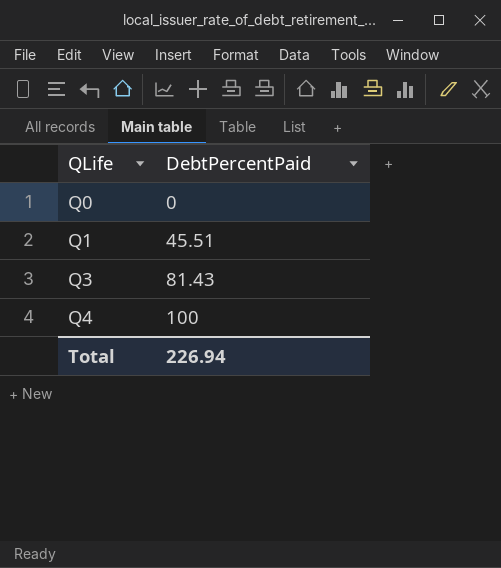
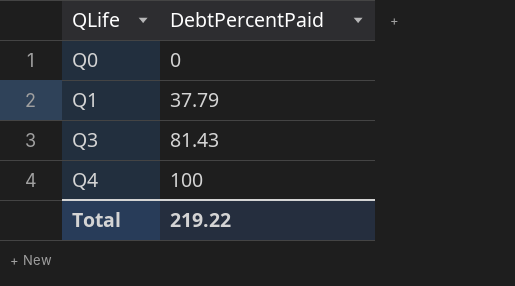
Q1 | DebtPercentPaid: 45.51 -> 37.79
Total | DebtPercentPaid: 226.94 -> 219.22

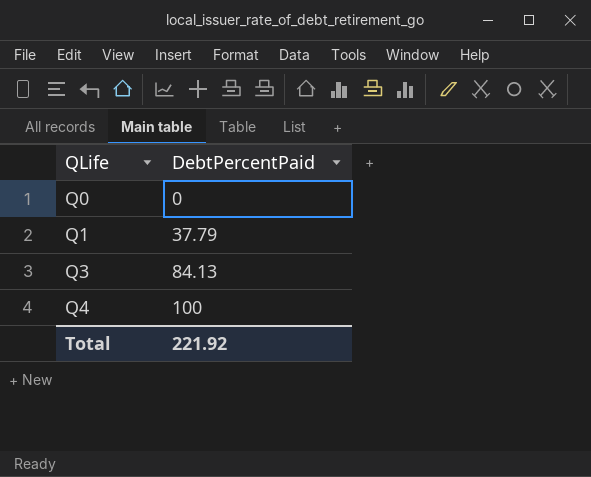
Q3 | DebtPercentPaid: 81.43 -> 84.13
Total | DebtPercentPaid: 219.22 -> 221.92

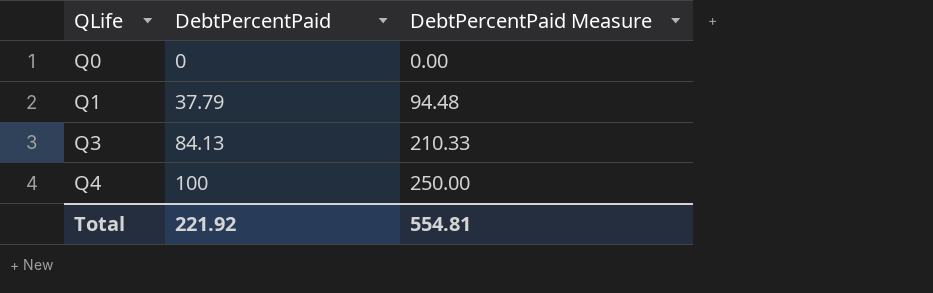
column DebtPercentPaid Measure | formula: none -> [DebtPercentPaid] * 2.5

